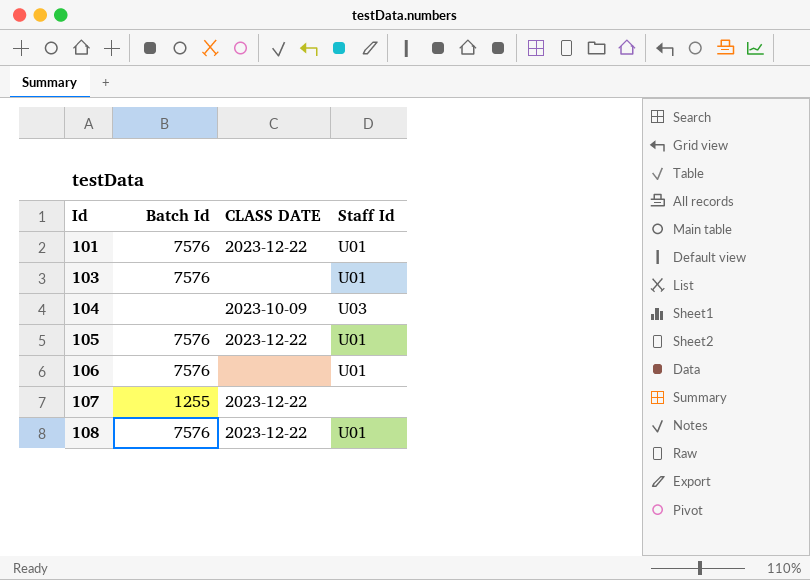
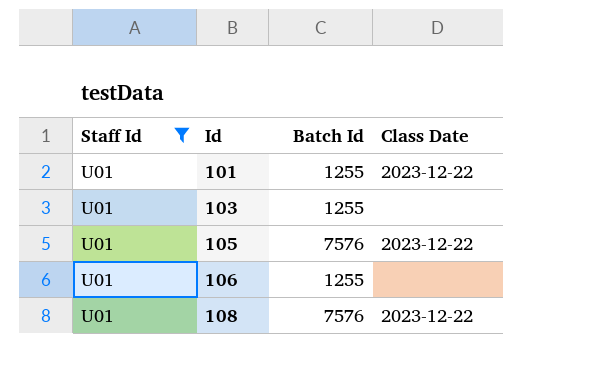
filter: none -> Staff Id = U01
column Staff Id | position: 4 -> 1
column name: CLASS DATE -> Class Date
101 | Batch Id: 7576 -> 1255
103 | Batch Id: 7576 -> 1255
106 | Batch Id: 7576 -> 1255

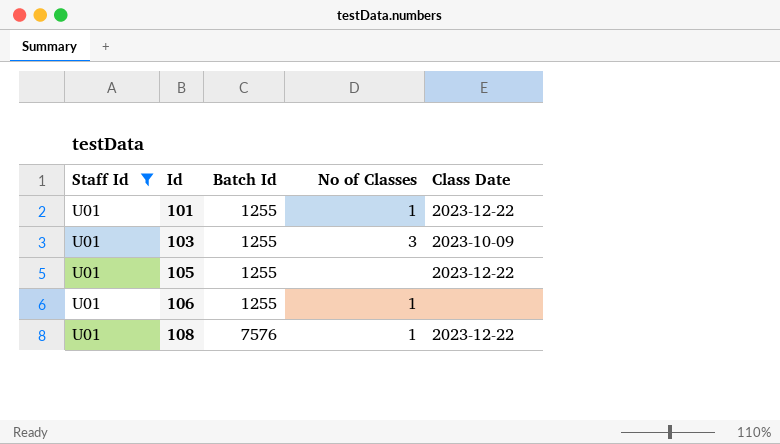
column No of Classes | position: none -> 4
103 | Class Date: none -> 2023-10-09
105 | Batch Id: 7576 -> 1255

